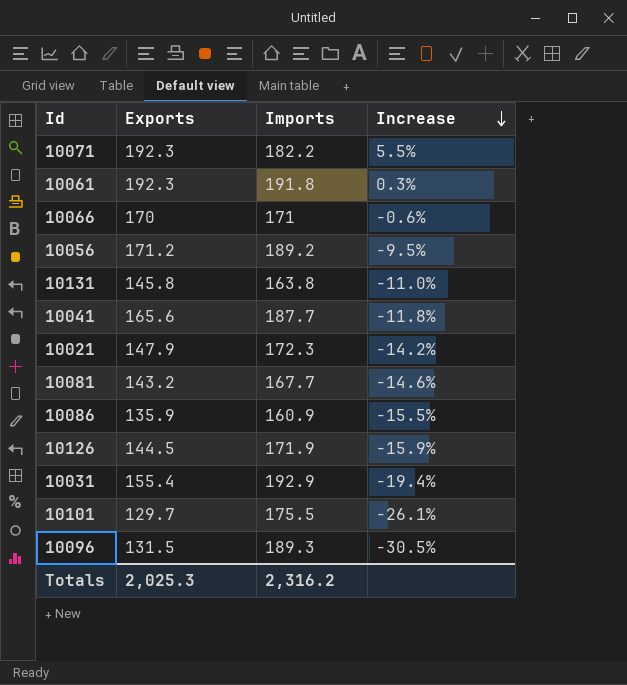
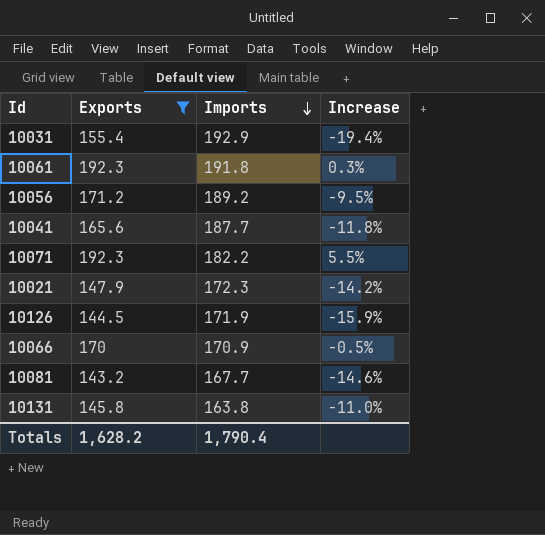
filter: none -> Exports >= 143.2
row order: Increase descending -> Imports descending
10066 | Imports: 171 -> 170.9
10066 | Increase: -0.6% -> -0.5%
Totals | Exports: 2,025.3 -> 1,628.2
Totals | Imports: 2,316.2 -> 1,790.4

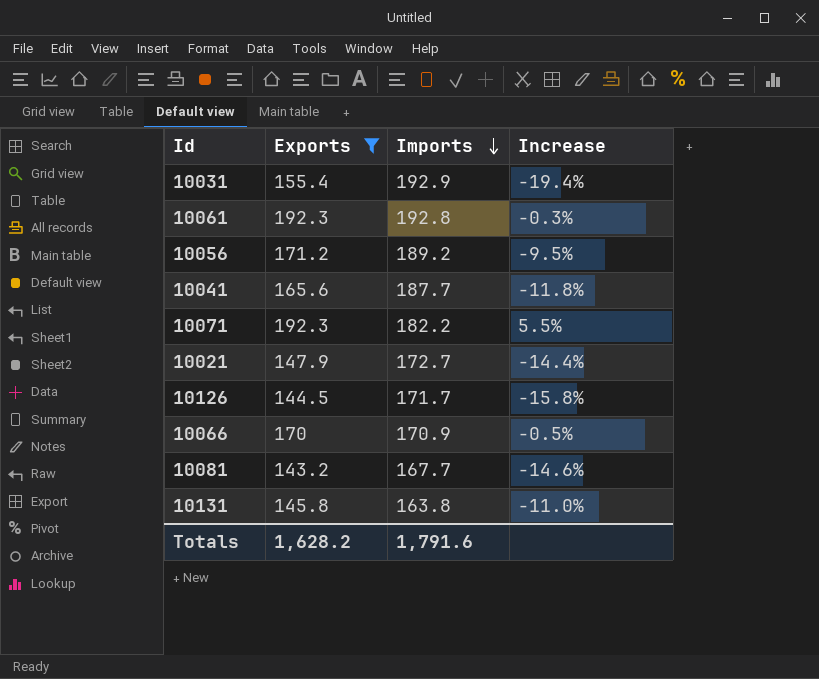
10061 | Imports: 191.8 -> 192.8
10061 | Increase: 0.3% -> -0.3%
10021 | Imports: 172.3 -> 172.7
10021 | Increase: -14.2% -> -14.4%
10126 | Imports: 171.9 -> 171.7
10126 | Increase: -15.9% -> -15.8%
Totals | Imports: 1,790.4 -> 1,791.6

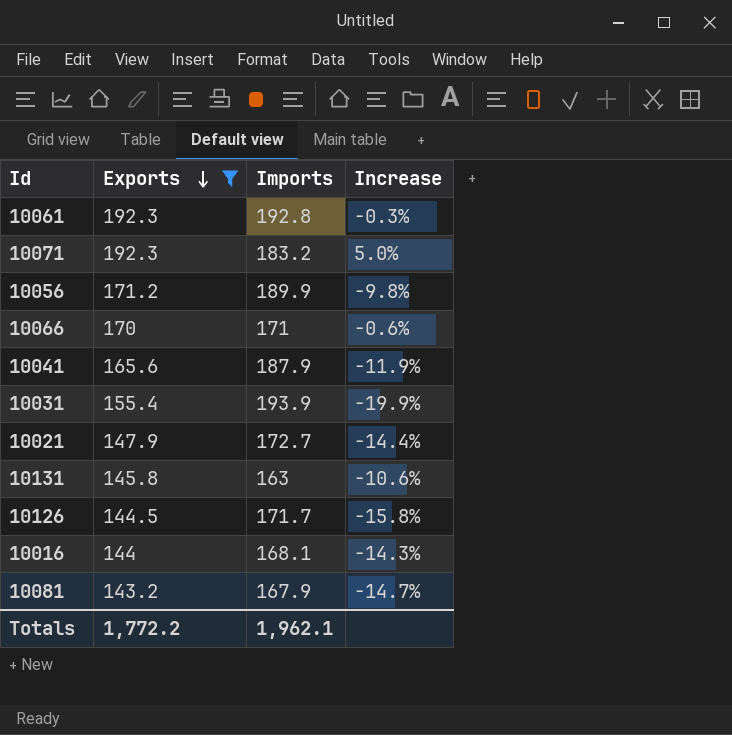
row order: Imports descending -> Exports descending
10071 | Imports: 182.2 -> 183.2
10071 | Increase: 5.5% -> 5.0%
10056 | Imports: 189.2 -> 189.9
10056 | Increase: -9.5% -> -9.8%
10066 | Imports: 170.9 -> 171
10066 | Increase: -0.5% -> -0.6%
10041 | Imports: 187.7 -> 187.9
10041 | Increase: -11.8% -> -11.9%
10031 | Imports: 192.9 -> 193.9
10031 | Increase: -19.4% -> -19.9%
10131 | Imports: 163.8 -> 163
10131 | Increase: -11.0% -> -10.6%
row 10016: none -> 144 | 168.1 | -14.3%
10081 | Imports: 167.7 -> 167.9
10081 | Increase: -14.6% -> -14.7%
Totals | Exports: 1,628.2 -> 1,772.2
Totals | Imports: 1,791.6 -> 1,962.1

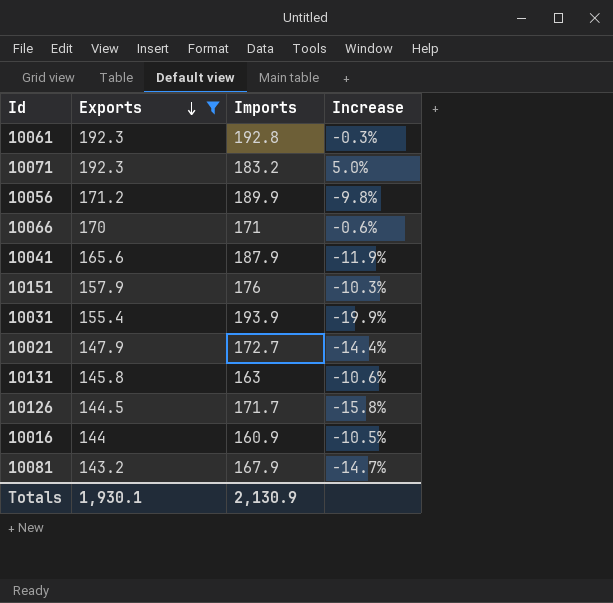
row 10151: none -> 157.9 | 176 | -10.3%
10016 | Imports: 168.1 -> 160.9
10016 | Increase: -14.3% -> -10.5%
Totals | Exports: 1,772.2 -> 1,930.1
Totals | Imports: 1,962.1 -> 2,130.9

